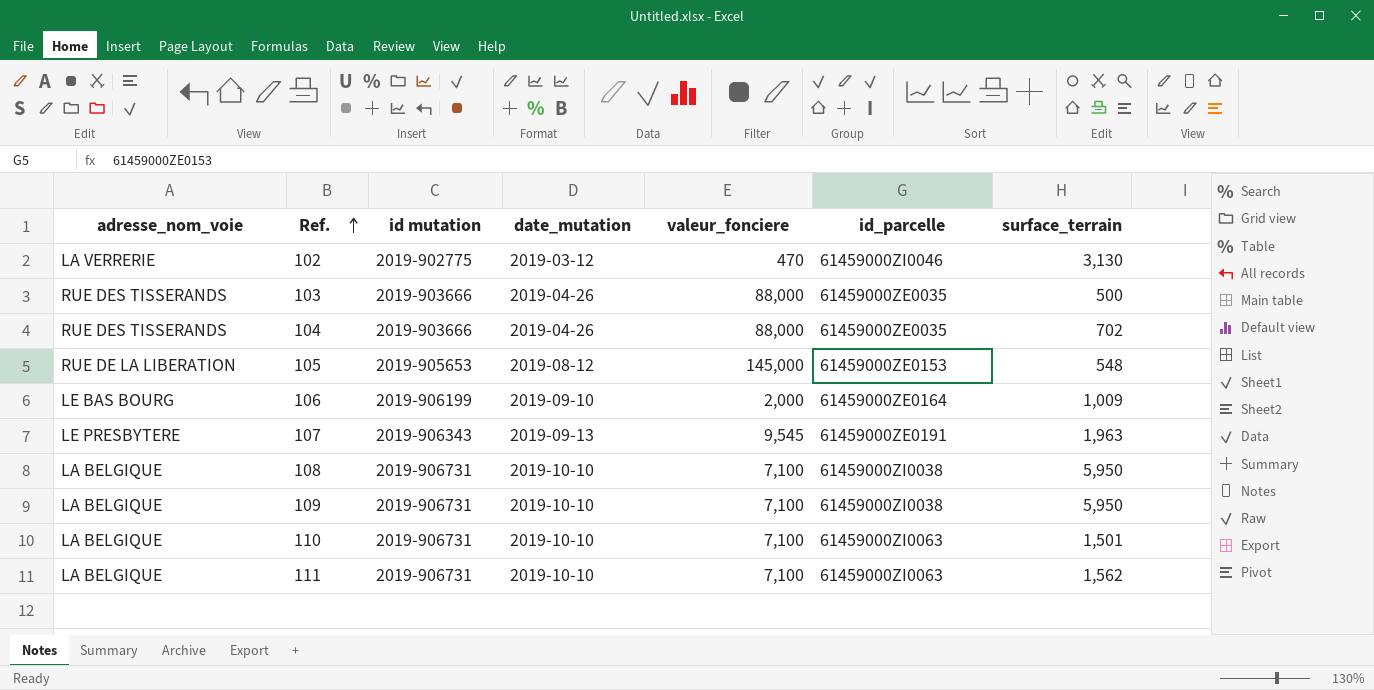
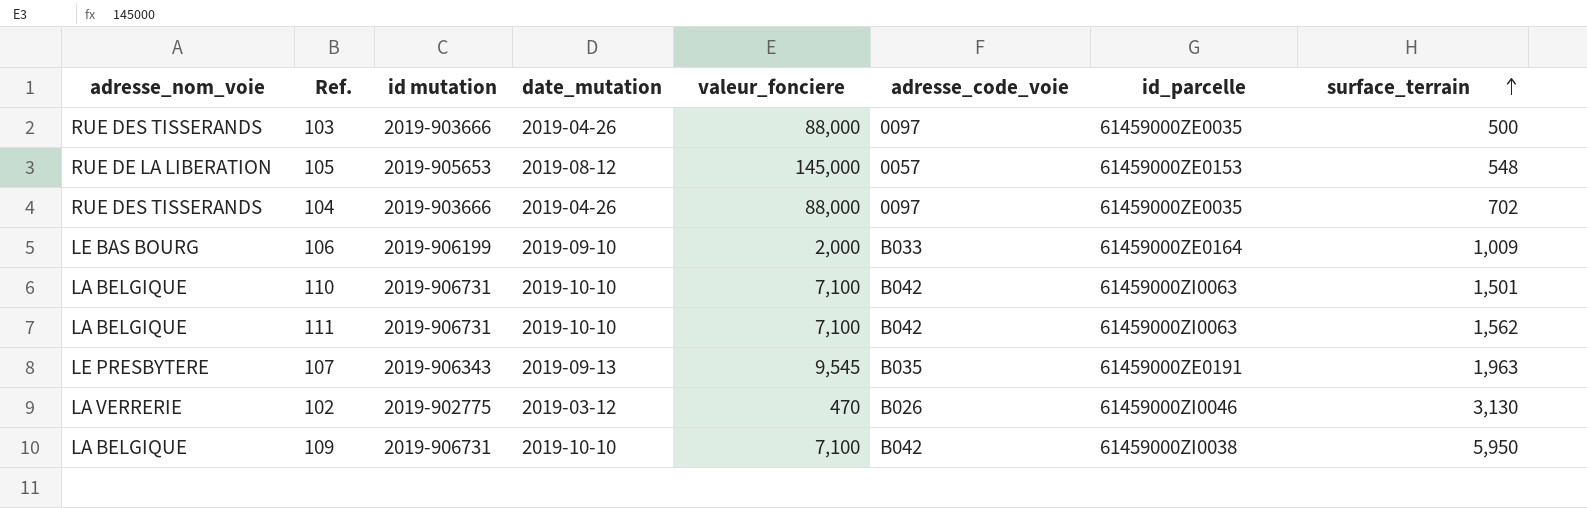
row order: Ref. ascending -> surface_terrain ascending
column adresse_code_voie | position: none -> 6
row 108: LA BELGIQUE | 2019-906731 | 2019-10-10 | 7,100 | 61459000ZI0038 | 5,950 -> none

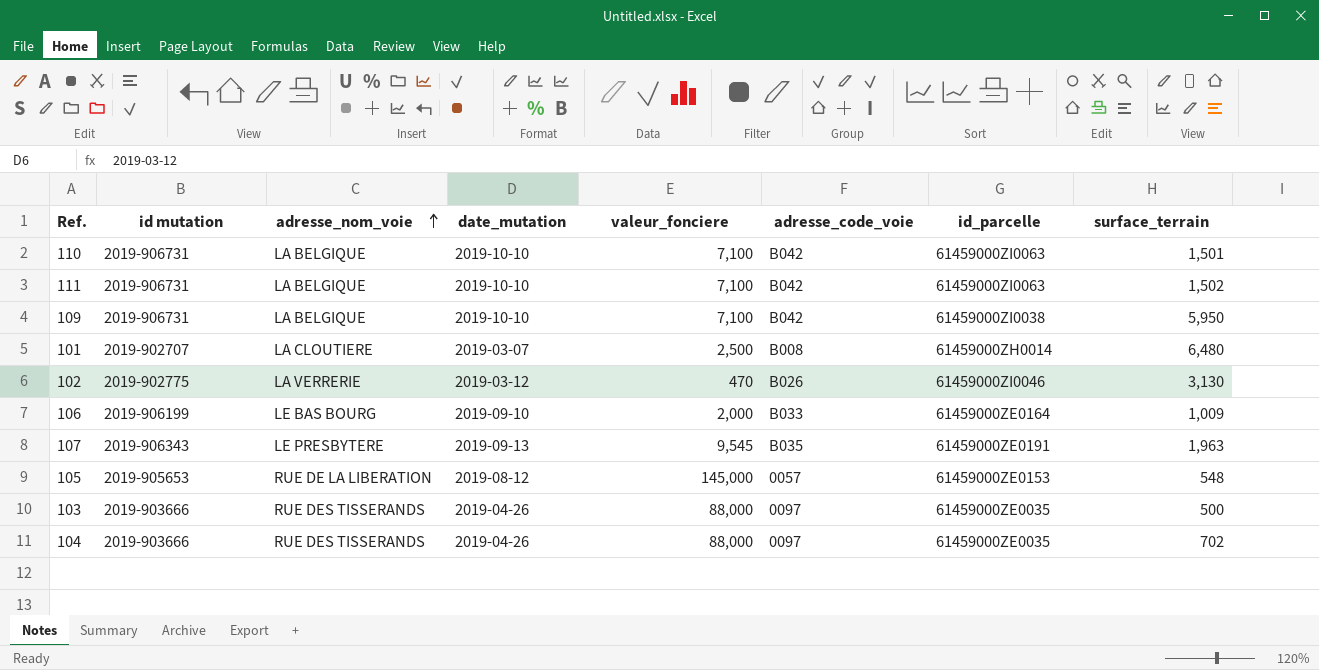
row order: surface_terrain ascending -> adresse_nom_voie ascending
column adresse_nom_voie | position: 1 -> 3
111 | surface_terrain: 1,562 -> 1,502
row 101: none -> 2019-902707 | LA CLOUTIERE | 2019-03-07 | 2,500 | B008 | 61459000ZH0014 | 6,480

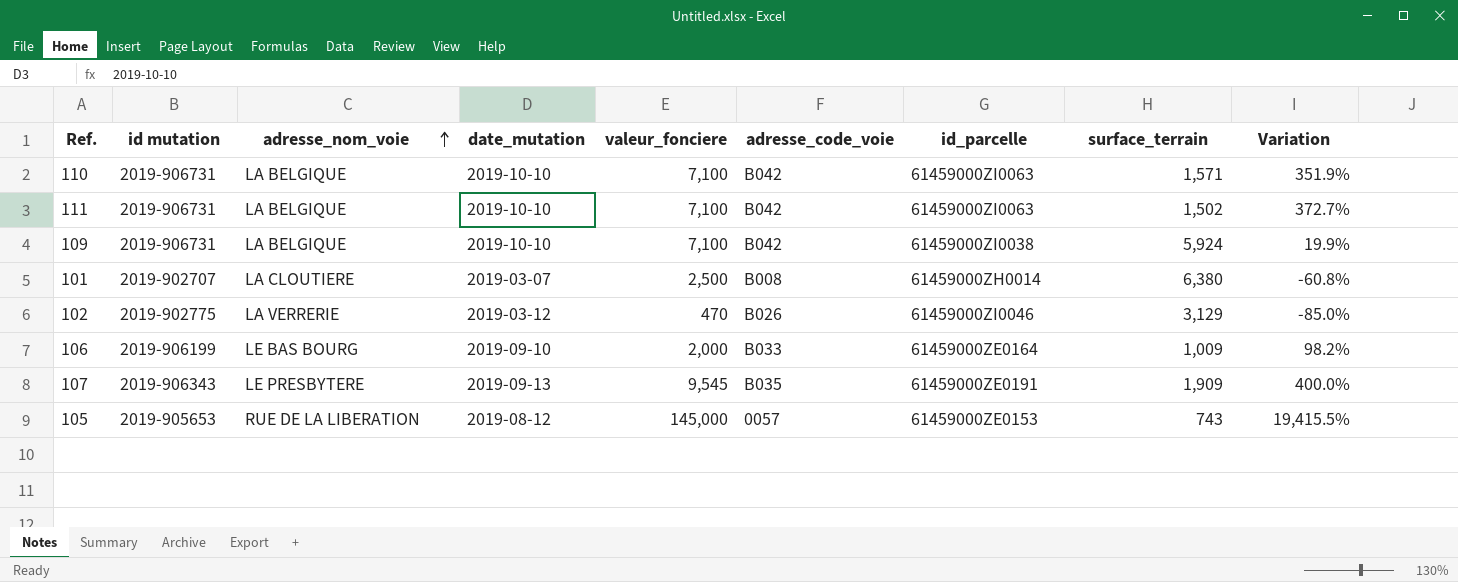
column Variation | formula: none -> ([valeur_fonciere] - [surface_terrain]) / [surface_terrain]
row 103: 2019-903666 | RUE DES TISSERANDS | 2019-04-26 | 88,000 | 0097 | 61459000ZE0035 | 500 -> none
row 104: 2019-903666 | RUE DES TISSERANDS | 2019-04-26 | 88,000 | 0097 | 61459000ZE0035 | 702 -> none
110 | surface_terrain: 1,501 -> 1,571
109 | surface_terrain: 5,950 -> 5,924
101 | surface_terrain: 6,480 -> 6,380
102 | surface_terrain: 3,130 -> 3,129
107 | surface_terrain: 1,963 -> 1,909
105 | surface_terrain: 548 -> 743

